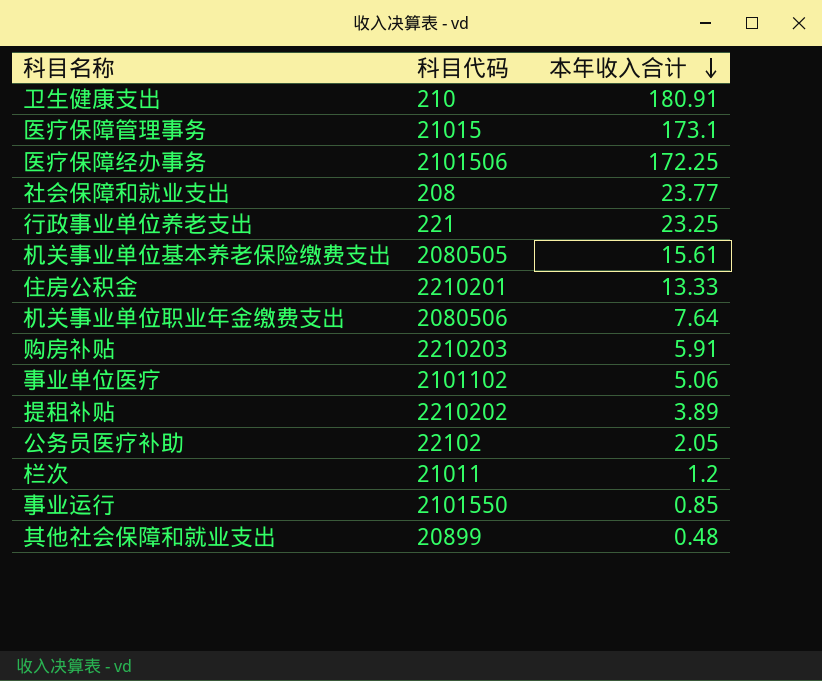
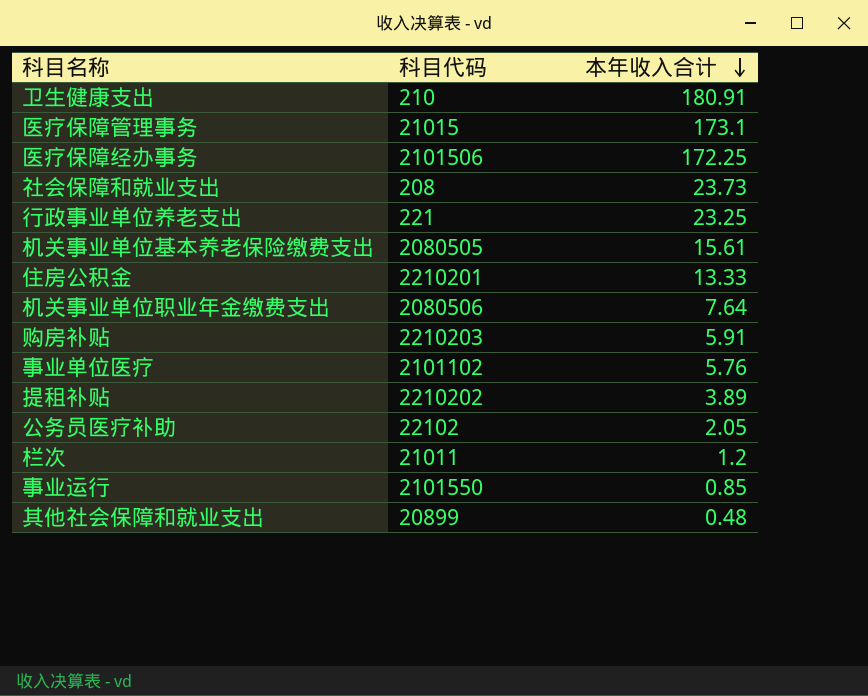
社会保障和就业支出 | 本年收入合计: 23.77 -> 23.73
事业单位医疗 | 本年收入合计: 5.06 -> 5.76

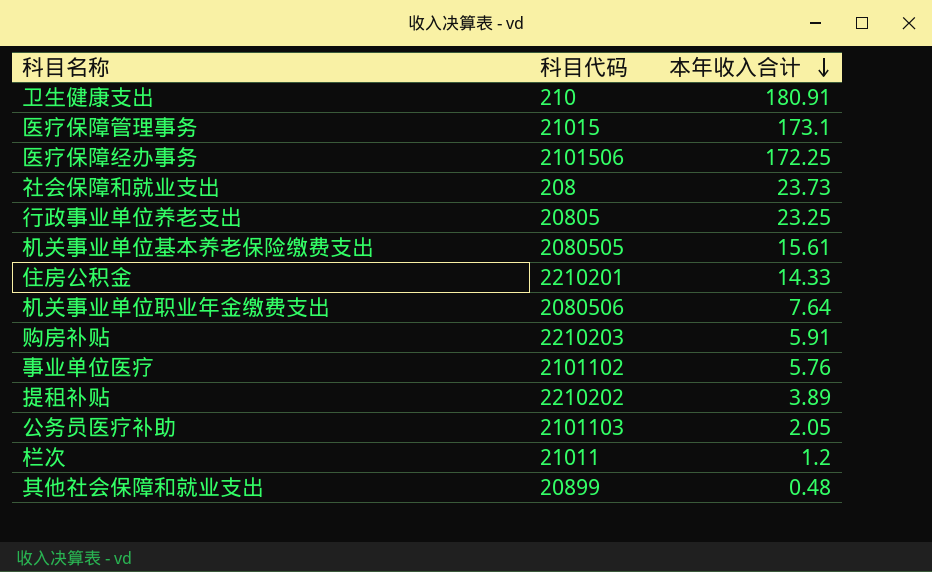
row 事业运行: 2101550 | 0.85 -> none
行政事业单位养老支出 | 科目代码: 221 -> 20805
住房公积金 | 本年收入合计: 13.33 -> 14.33
公务员医疗补助 | 科目代码: 22102 -> 2101103

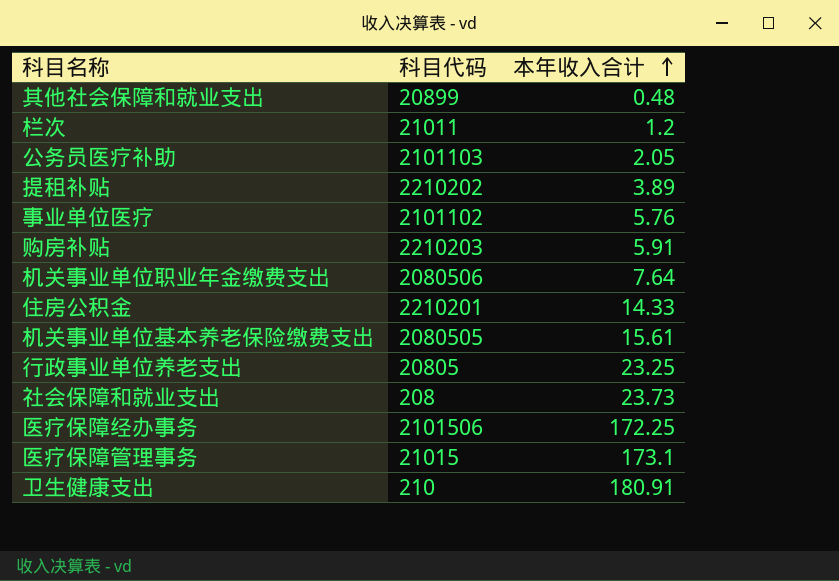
row order: 本年收入合计 descending -> 本年收入合计 ascending

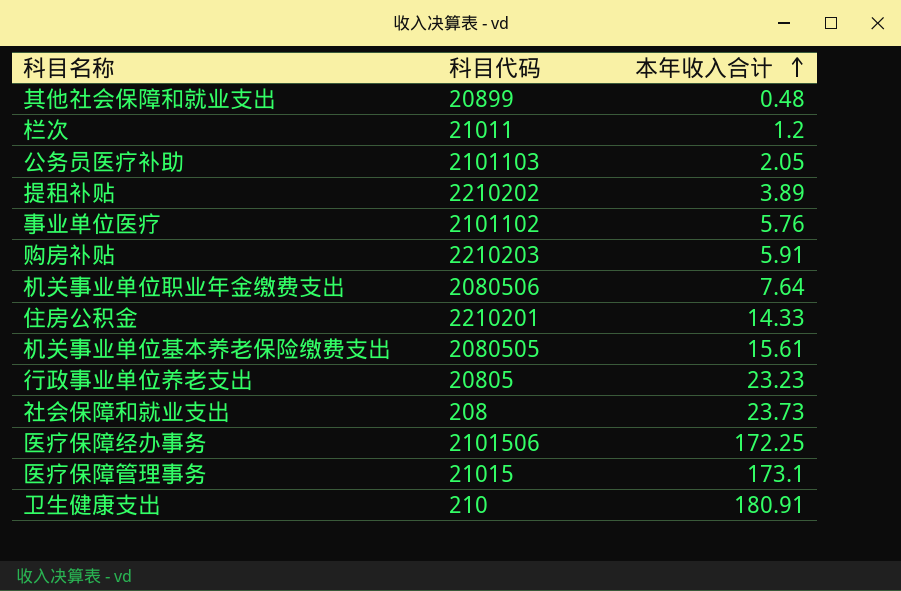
行政事业单位养老支出 | 本年收入合计: 23.25 -> 23.23

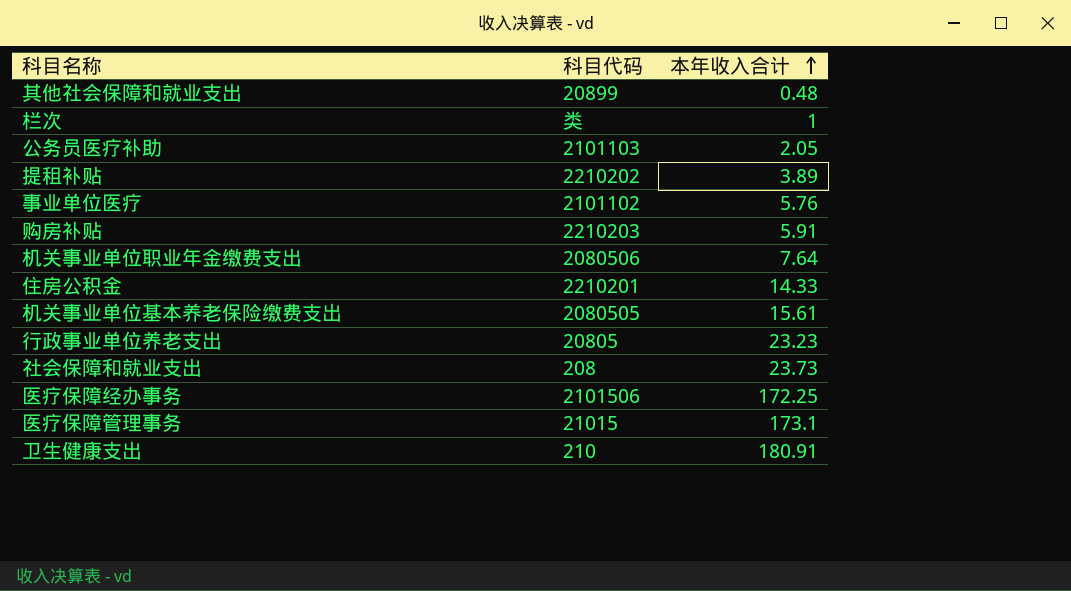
栏次 | 科目代码: 21011 -> 类
栏次 | 本年收入合计: 1.2 -> 1

